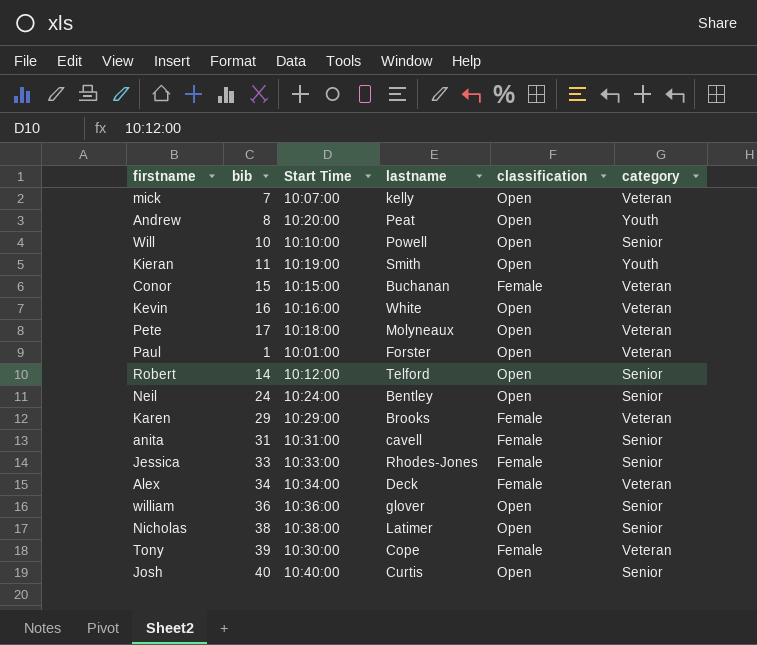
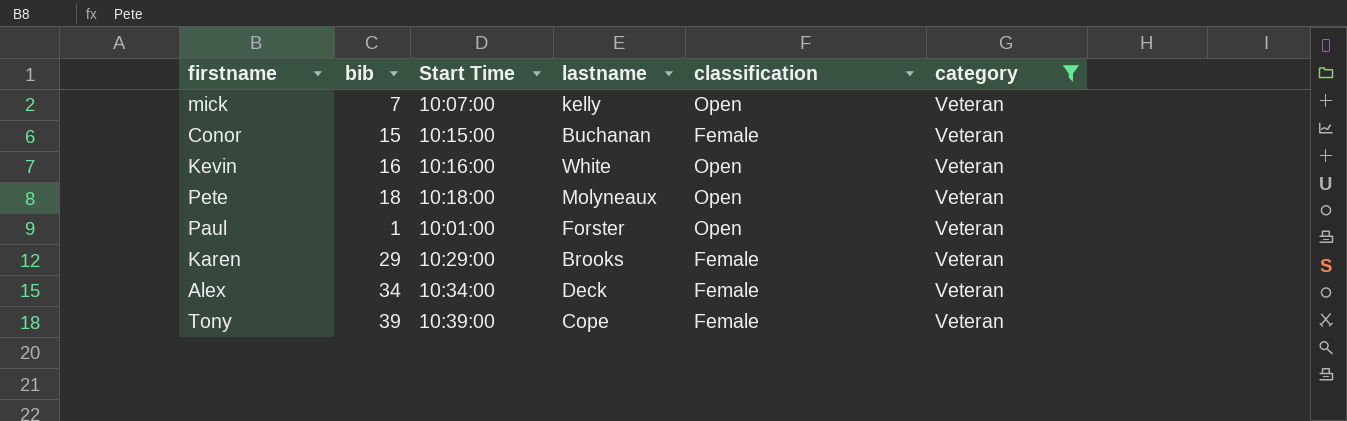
filter: none -> category = Veteran
Pete | bib: 17 -> 18
Tony | Start Time: 10:30:00 -> 10:39:00

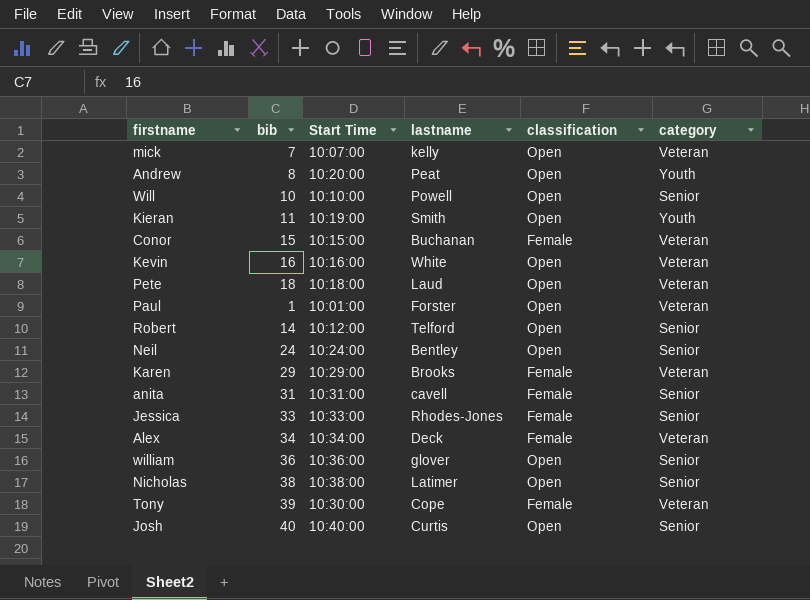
filter: category = Veteran -> none
Pete | lastname: Molyneaux -> Laud
Tony | Start Time: 10:39:00 -> 10:30:00

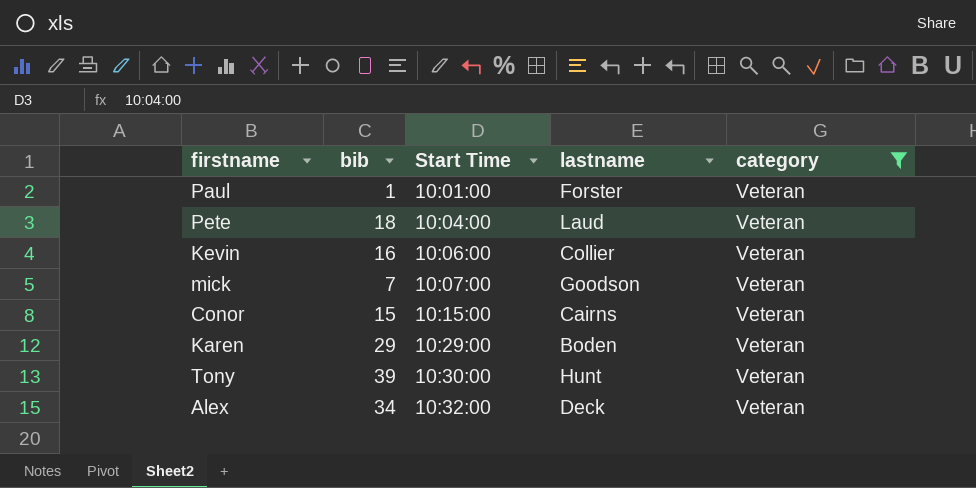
filter: none -> category = Veteran
row order: none -> Start Time ascending
column classification | position: 5 -> none
Pete | Start Time: 10:18:00 -> 10:04:00
Kevin | Start Time: 10:16:00 -> 10:06:00
Kevin | lastname: White -> Collier
mick | lastname: kelly -> Goodson
Conor | lastname: Buchanan -> Cairns
Karen | lastname: Brooks -> Boden
Tony | lastname: Cope -> Hunt
Alex | Start Time: 10:34:00 -> 10:32:00

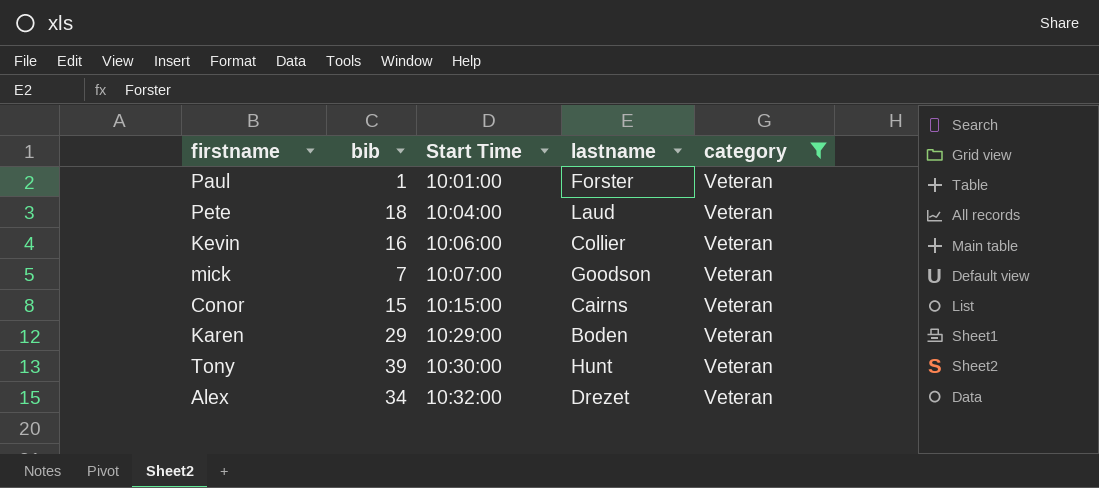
Alex | lastname: Deck -> Drezet

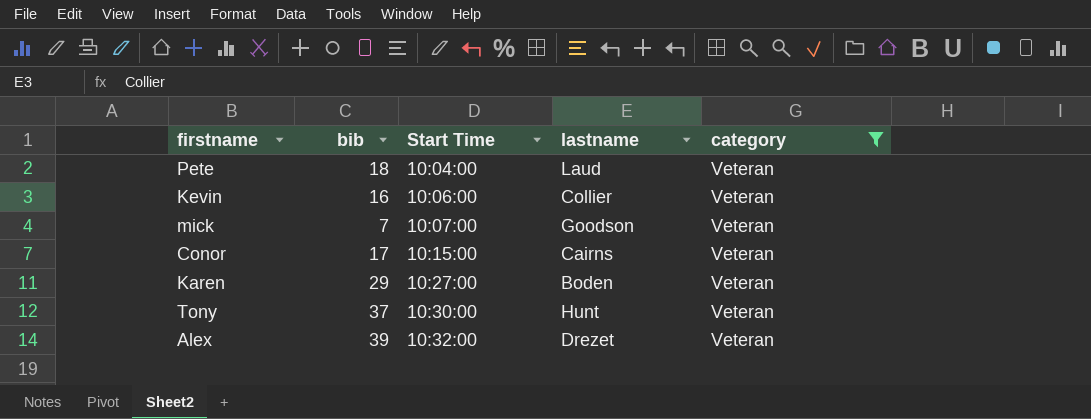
row Paul: 1 | 10:01:00 | Forster | Veteran -> none
Conor | bib: 15 -> 17
Karen | Start Time: 10:29:00 -> 10:27:00
Tony | bib: 39 -> 37
Alex | bib: 34 -> 39

